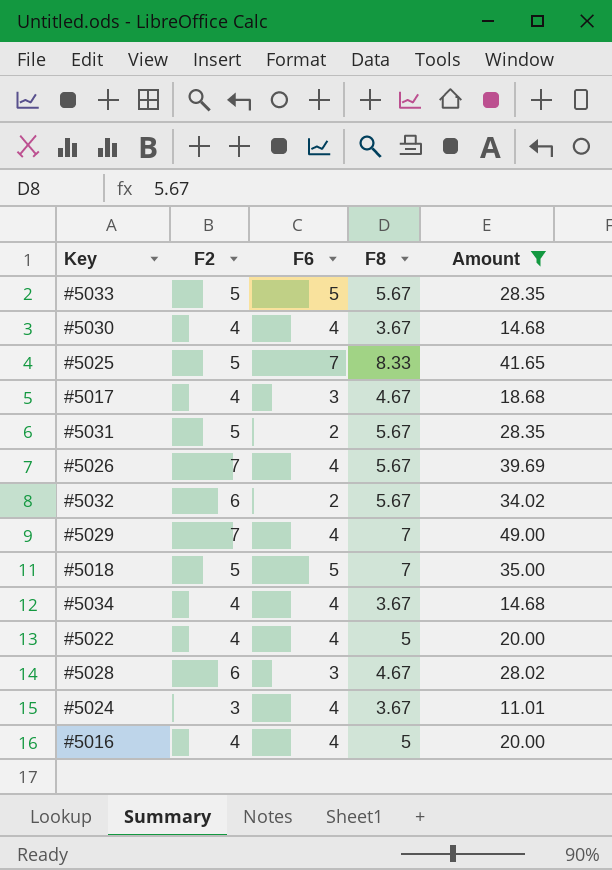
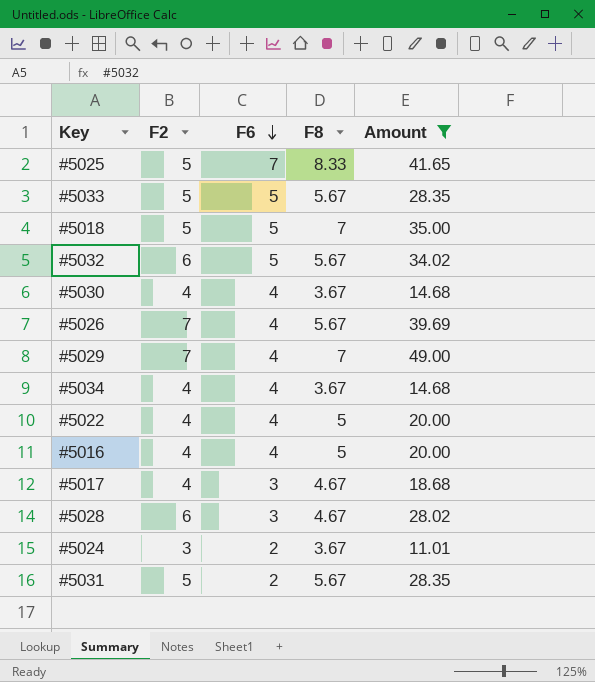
row order: none -> F6 descending
#5032 | F6: 2 -> 5
#5024 | F6: 4 -> 2

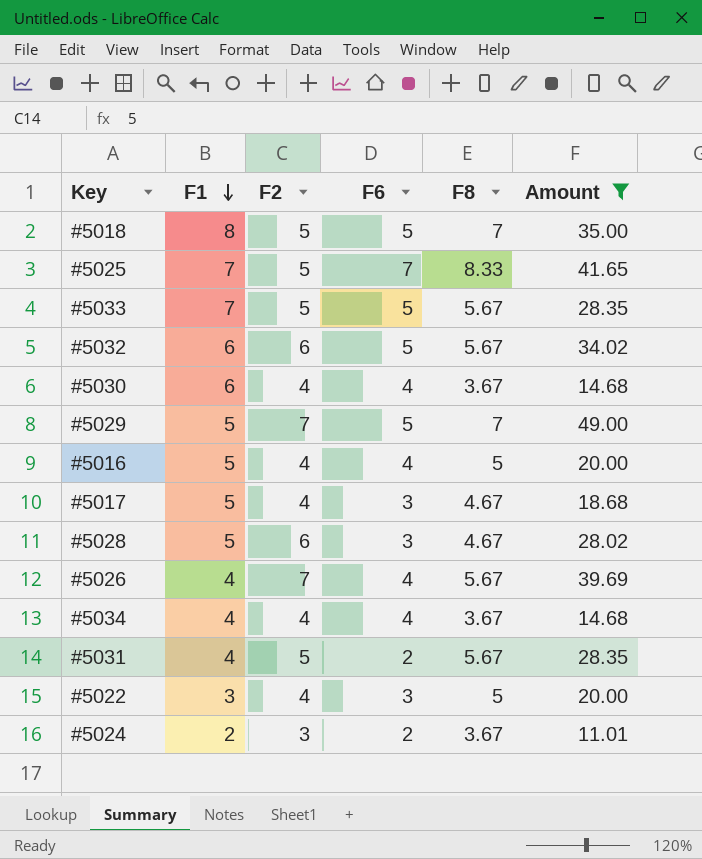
row order: F6 descending -> F1 descending
column F1 | position: none -> 2
#5029 | F6: 4 -> 5
#5022 | F6: 4 -> 3

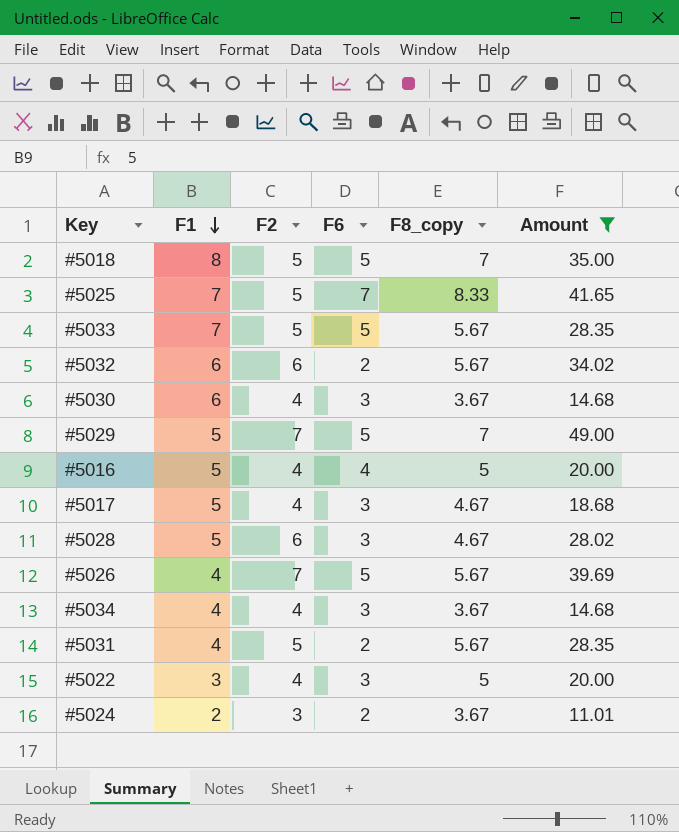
column name: F8 -> F8_copy
#5032 | F6: 5 -> 2
#5030 | F6: 4 -> 3
#5026 | F6: 4 -> 5
#5034 | F6: 4 -> 3

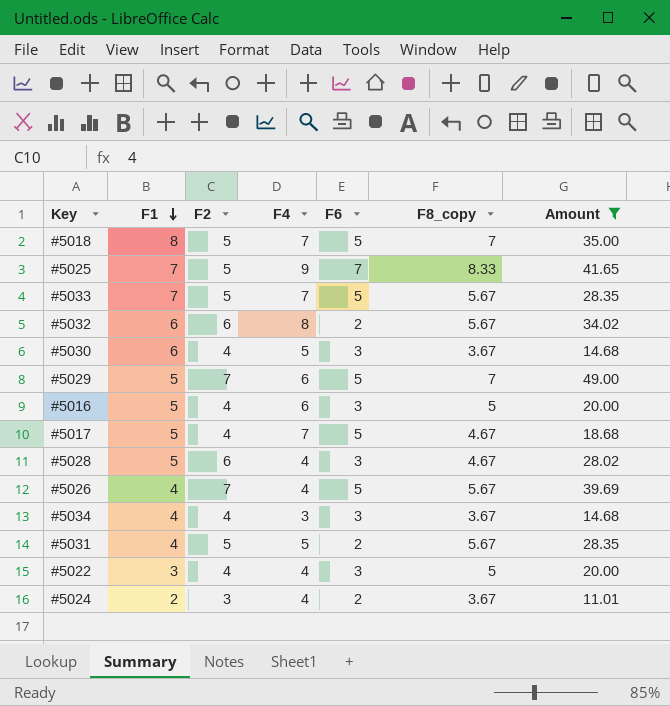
column F4 | position: none -> 4
#5016 | F6: 4 -> 3
#5017 | F6: 3 -> 5

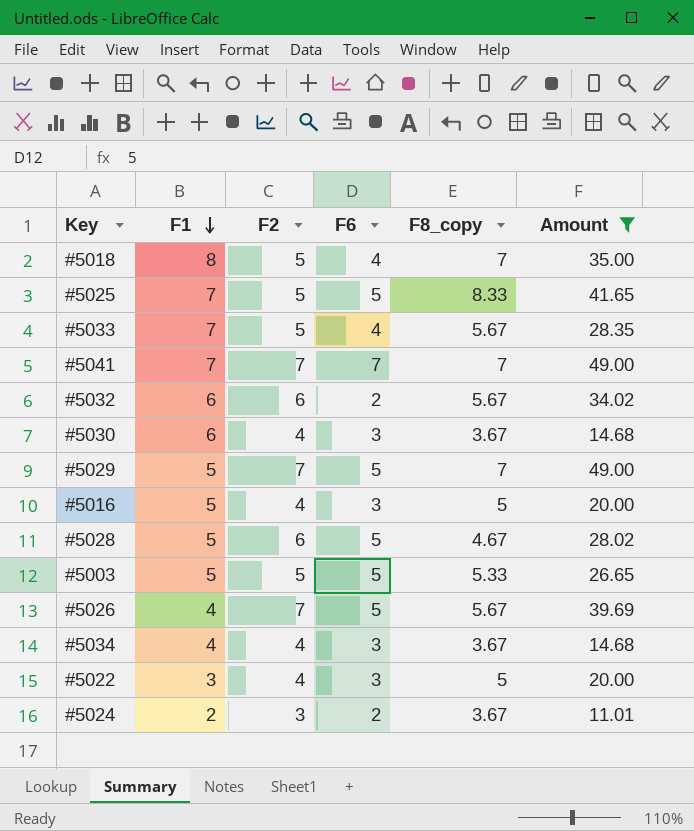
column F4 | position: 4 -> none
row #5017: 5 | 4 | 7 | 5 | 4.67 | 18.68 -> none
row #5031: 4 | 5 | 5 | 2 | 5.67 | 28.35 -> none
#5018 | F6: 5 -> 4
#5025 | F6: 7 -> 5
#5033 | F6: 5 -> 4
row #5041: none -> 7 | 7 | 7 | 7 | 49.00
#5028 | F6: 3 -> 5
row #5003: none -> 5 | 5 | 5 | 5.33 | 26.65

